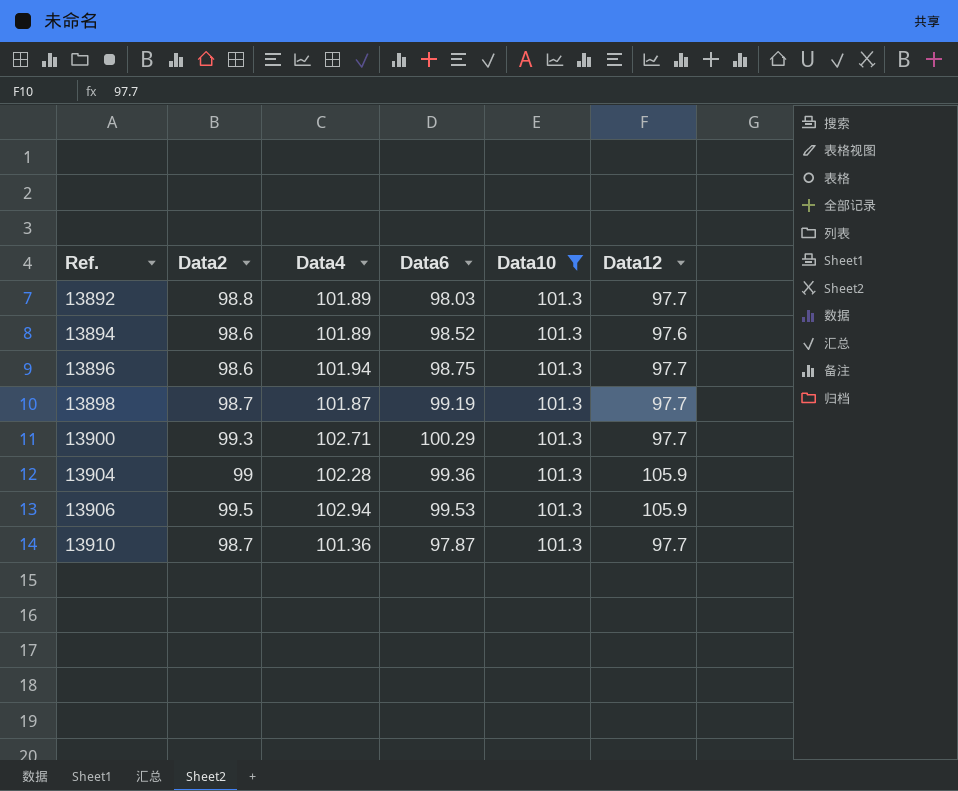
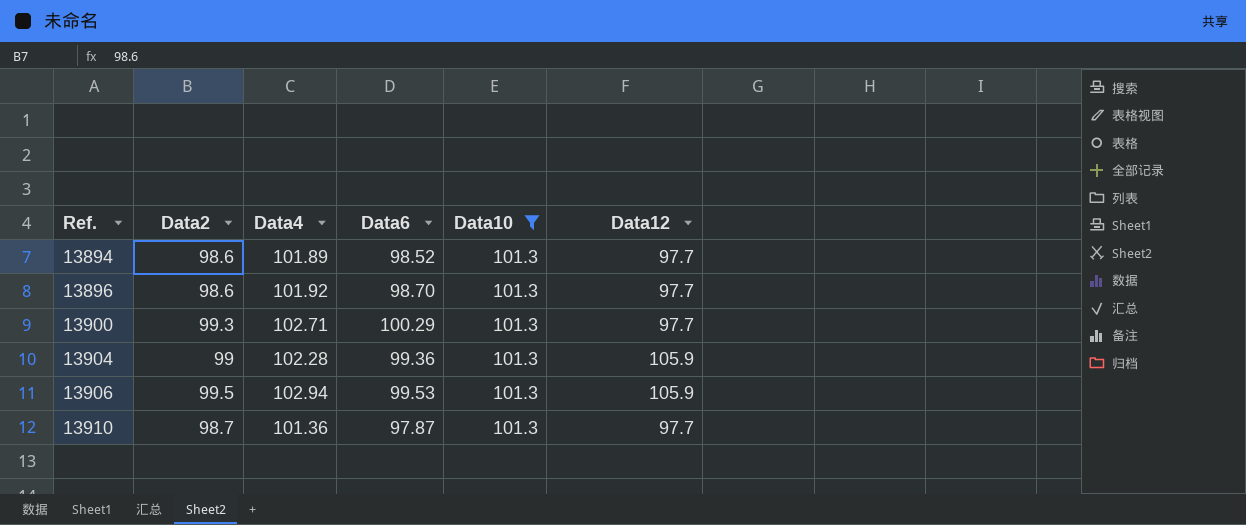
row 13892: 98.8 | 101.89 | 98.03 | 101.3 | 97.7 -> none
row 13898: 98.7 | 101.87 | 99.19 | 101.3 | 97.7 -> none
13894 | Data12: 97.6 -> 97.7
13896 | Data4: 101.94 -> 101.92
13896 | Data6: 98.75 -> 98.70

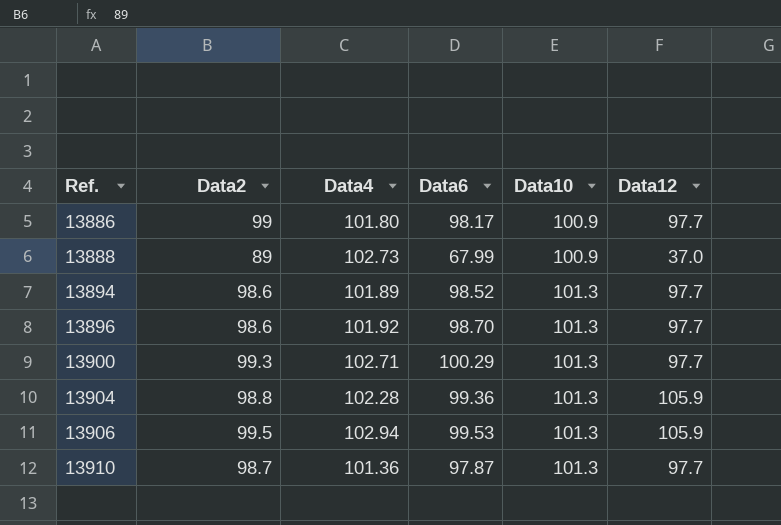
filter: Data10 = 101.3 -> none
13904 | Data2: 99 -> 98.8

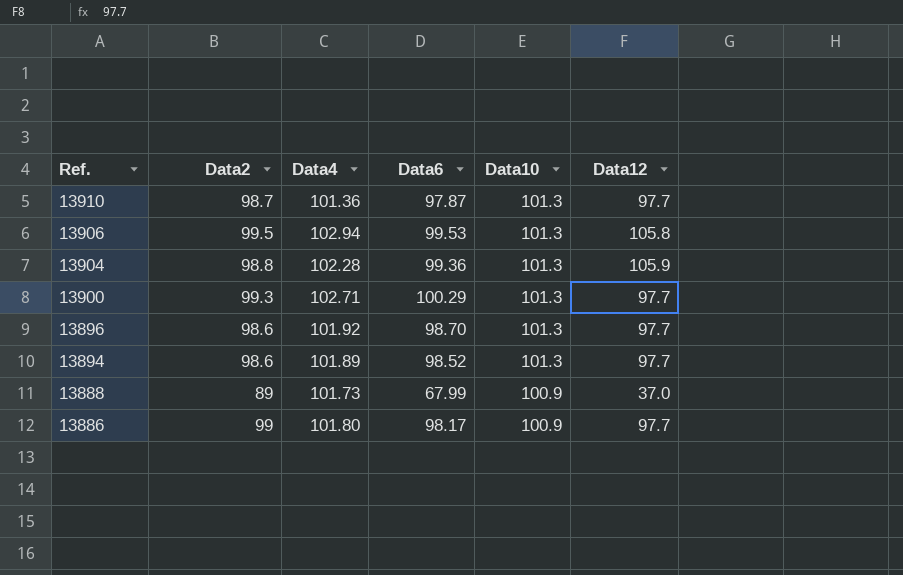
row order: Ref. ascending -> Ref. descending
13906 | Data12: 105.9 -> 105.8
13888 | Data4: 102.73 -> 101.73

